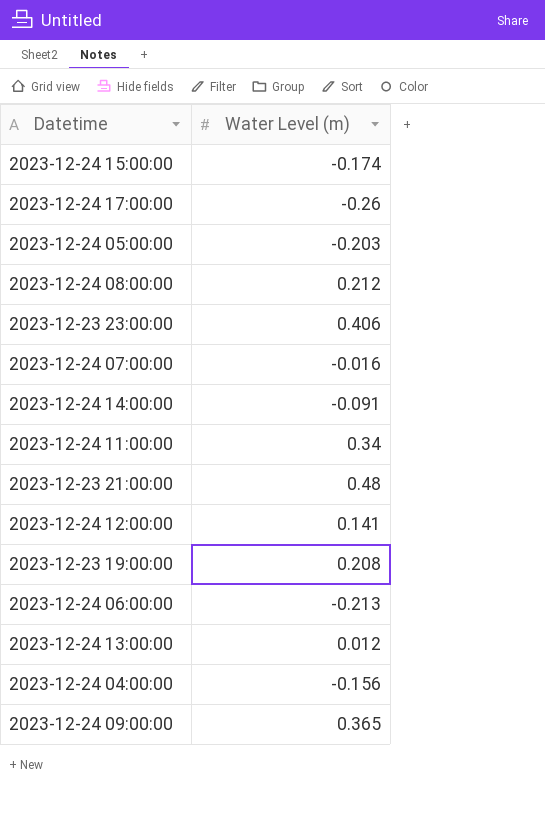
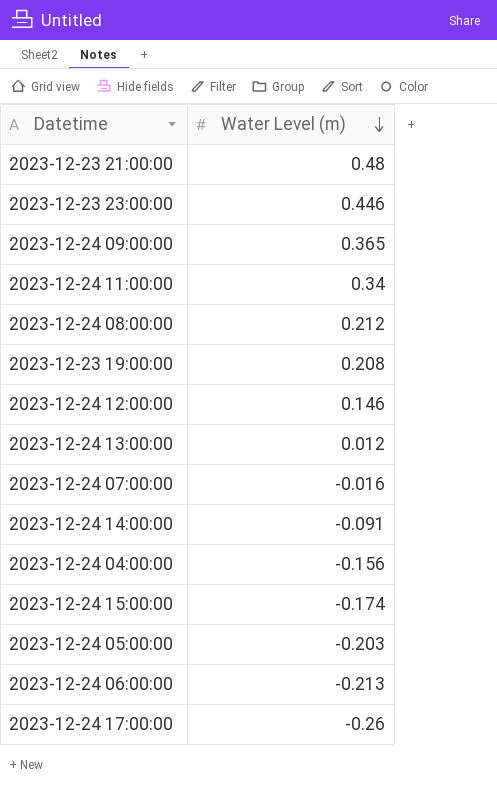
row order: none -> Water Level (m) descending
2023-12-23 23:00:00 | Water Level (m): 0.406 -> 0.446
2023-12-24 12:00:00 | Water Level (m): 0.141 -> 0.146

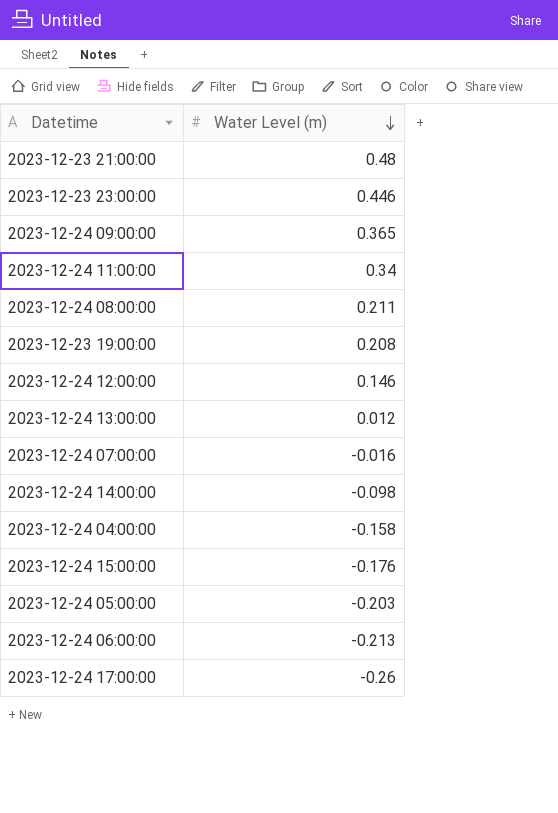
2023-12-24 08:00:00 | Water Level (m): 0.212 -> 0.211
2023-12-24 14:00:00 | Water Level (m): -0.091 -> -0.098
2023-12-24 04:00:00 | Water Level (m): -0.156 -> -0.158
2023-12-24 15:00:00 | Water Level (m): -0.174 -> -0.176

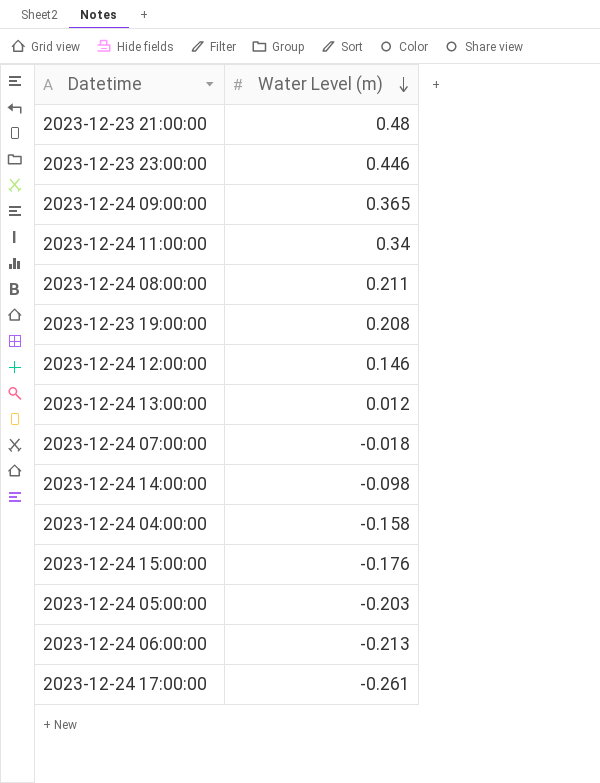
2023-12-24 07:00:00 | Water Level (m): -0.016 -> -0.018
2023-12-24 17:00:00 | Water Level (m): -0.26 -> -0.261

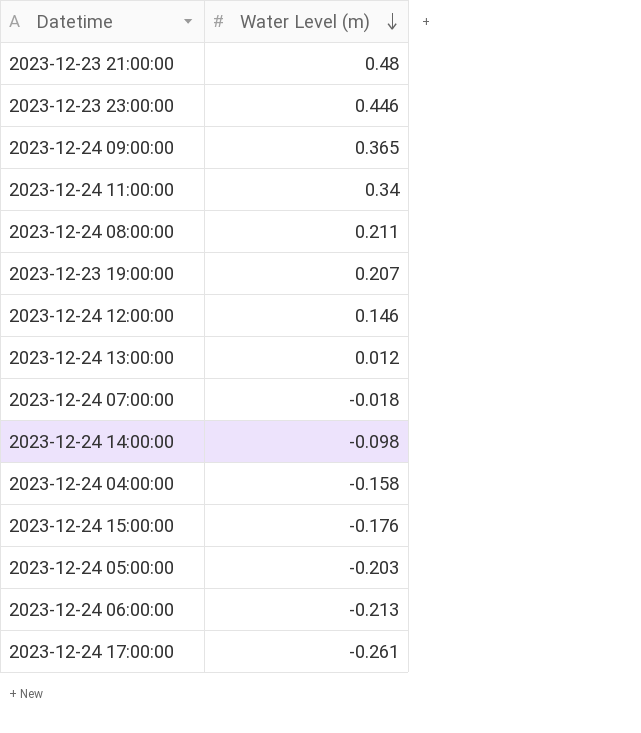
2023-12-23 19:00:00 | Water Level (m): 0.208 -> 0.207

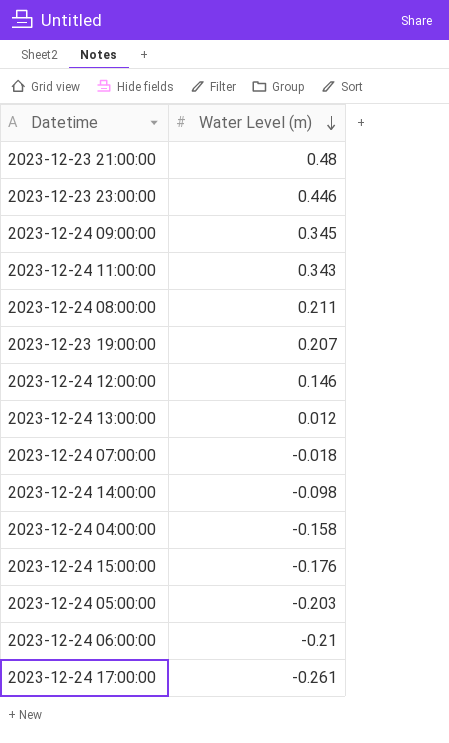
2023-12-24 09:00:00 | Water Level (m): 0.365 -> 0.345
2023-12-24 11:00:00 | Water Level (m): 0.34 -> 0.343
2023-12-24 06:00:00 | Water Level (m): -0.213 -> -0.21

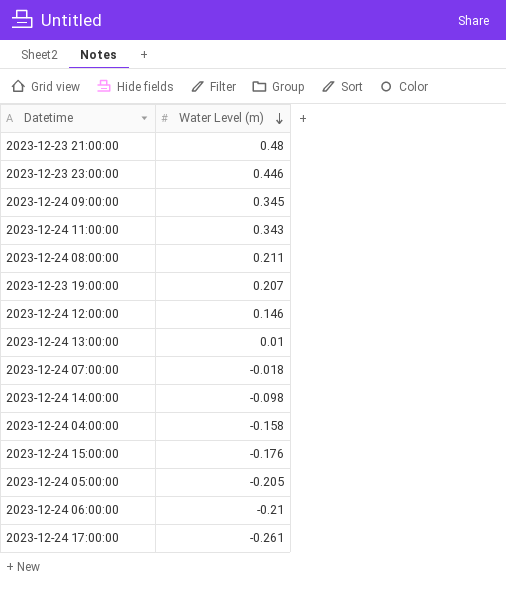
2023-12-24 13:00:00 | Water Level (m): 0.012 -> 0.01
2023-12-24 05:00:00 | Water Level (m): -0.203 -> -0.205

